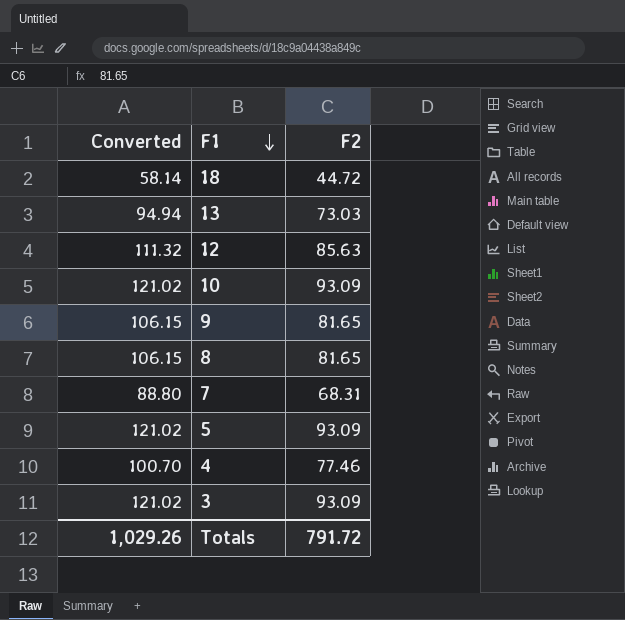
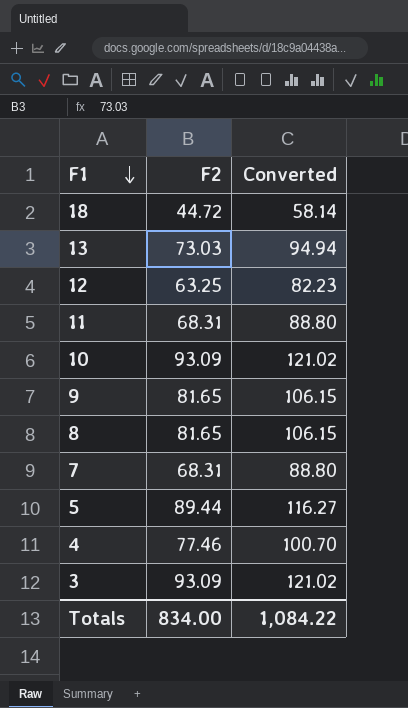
column Converted | position: 1 -> 3
12 | F2: 85.63 -> 63.25
12 | Converted: 111.32 -> 82.23
row 11: none -> 68.31 | 88.80
5 | F2: 93.09 -> 89.44
5 | Converted: 121.02 -> 116.27
Totals | F2: 791.72 -> 834.00
Totals | Converted: 1,029.26 -> 1,084.22

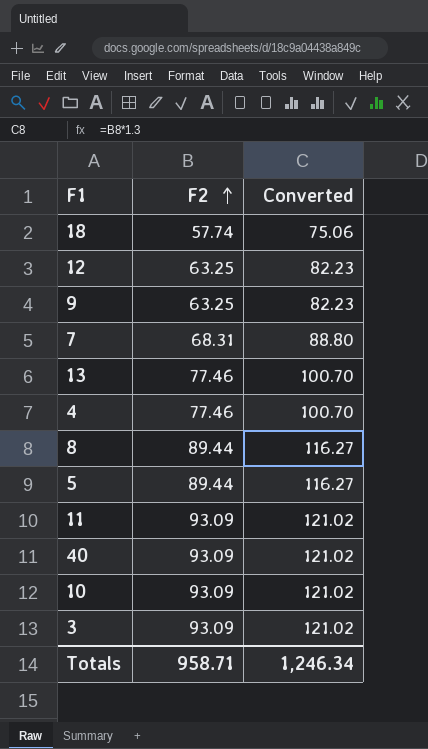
row order: F1 descending -> F2 ascending
18 | F2: 44.72 -> 57.74
18 | Converted: 58.14 -> 75.06
9 | F2: 81.65 -> 63.25
9 | Converted: 106.15 -> 82.23
13 | F2: 73.03 -> 77.46
13 | Converted: 94.94 -> 100.70
8 | F2: 81.65 -> 89.44
8 | Converted: 106.15 -> 116.27
11 | F2: 68.31 -> 93.09
11 | Converted: 88.80 -> 121.02
row 40: none -> 93.09 | 121.02
Totals | F2: 834.00 -> 958.71
Totals | Converted: 1,084.22 -> 1,246.34

